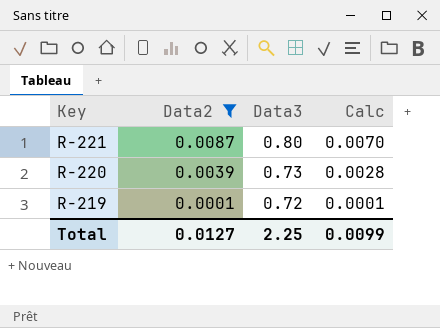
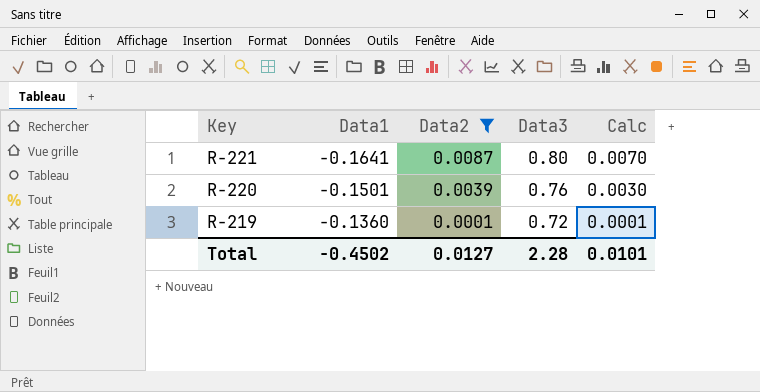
column Data1 | position: none -> 2
R-220 | Data3: 0.73 -> 0.76
R-220 | Calc: 0.0028 -> 0.0030
Total | Data3: 2.25 -> 2.28
Total | Calc: 0.0099 -> 0.0101

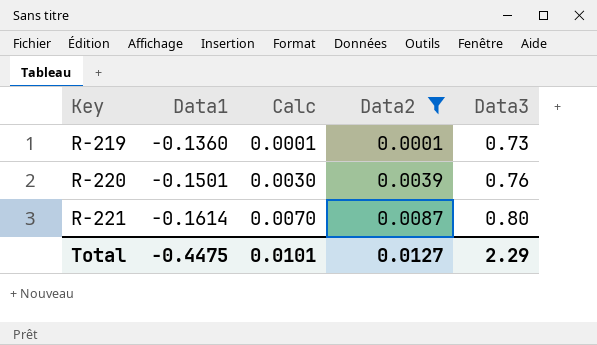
row order: Key descending -> Key ascending
column Calc | position: 5 -> 3
R-219 | Data3: 0.72 -> 0.73
R-221 | Data1: -0.1641 -> -0.1614
Total | Data1: -0.4502 -> -0.4475
Total | Data3: 2.28 -> 2.29

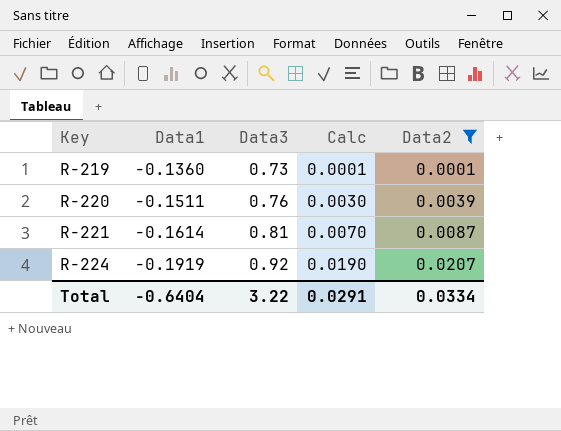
column Data3 | position: 5 -> 3
R-220 | Data1: -0.1501 -> -0.1511
R-221 | Data3: 0.80 -> 0.81
row R-224: none -> -0.1919 | 0.92 | 0.0190 | 0.0207
Total | Data1: -0.4475 -> -0.6404
Total | Data3: 2.29 -> 3.22
Total | Calc: 0.0101 -> 0.0291
Total | Data2: 0.0127 -> 0.0334

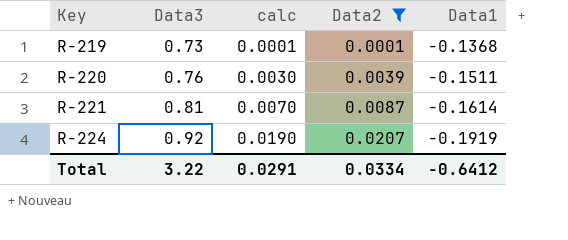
column name: Calc -> calc
column Data1 | position: 2 -> 5
R-219 | Data1: -0.1360 -> -0.1368
Total | Data1: -0.6404 -> -0.6412

